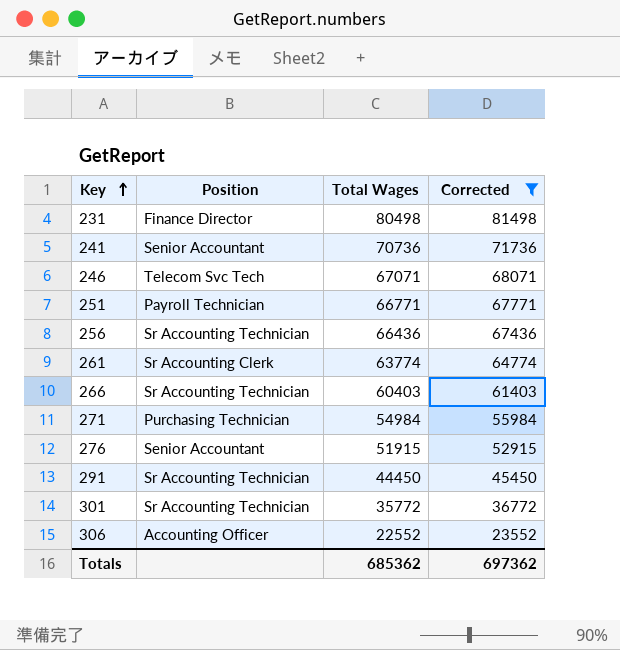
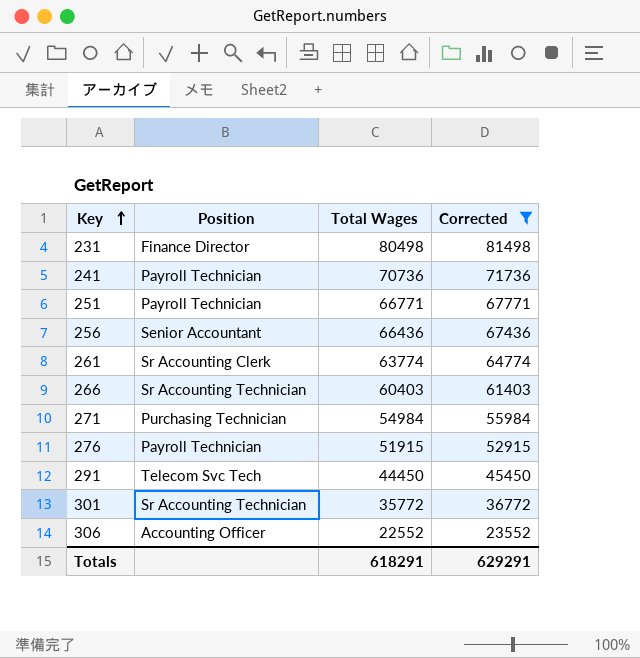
row 246: Telecom Svc Tech | 67071 | 68071 -> none
241 | Position: Senior Accountant -> Payroll Technician
256 | Position: Sr Accounting Technician -> Senior Accountant
276 | Position: Senior Accountant -> Payroll Technician
291 | Position: Sr Accounting Technician -> Telecom Svc Tech
Totals | Total Wages: 685362 -> 618291
Totals | Corrected: 697362 -> 629291

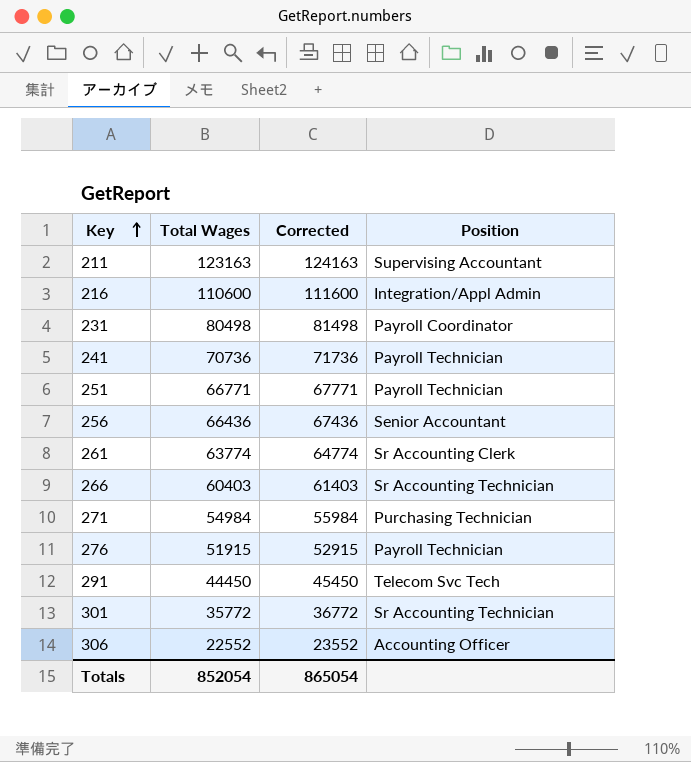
filter: Corrected <= 81498 -> none
column Position | position: 2 -> 4
231 | Position: Finance Director -> Payroll Coordinator
Totals | Total Wages: 618291 -> 852054
Totals | Corrected: 629291 -> 865054

